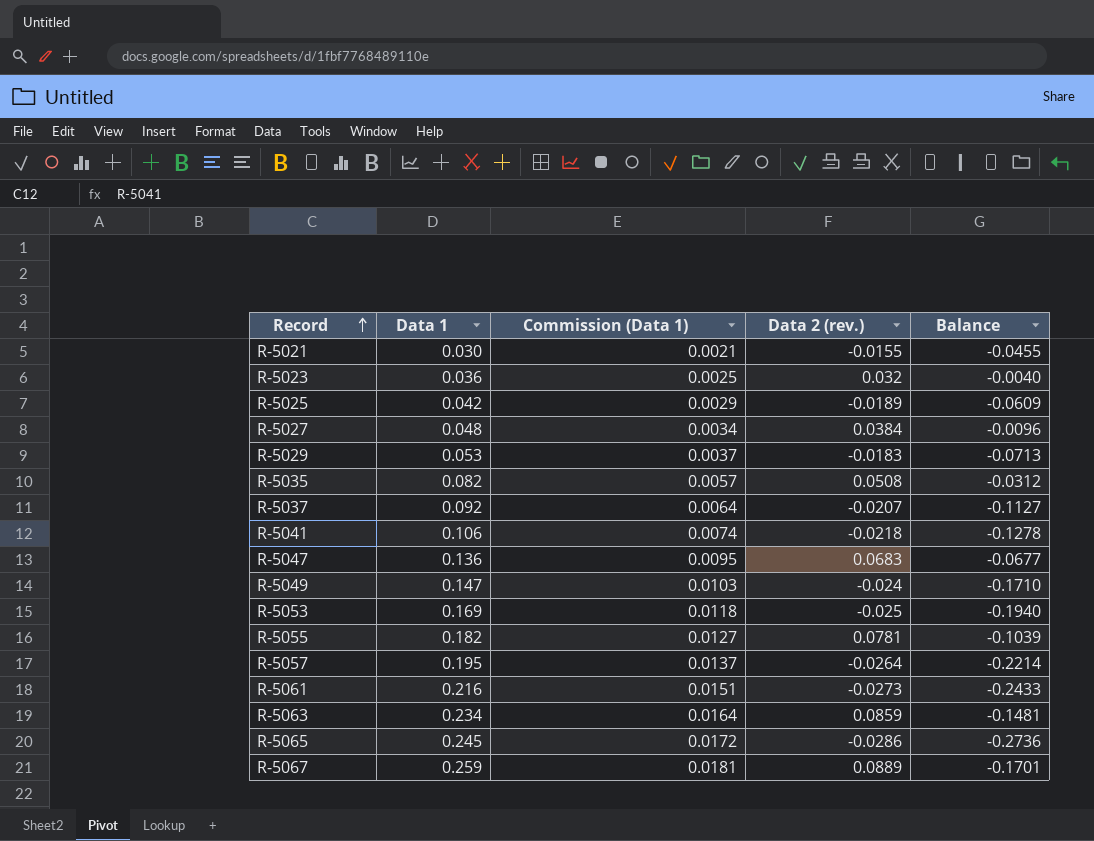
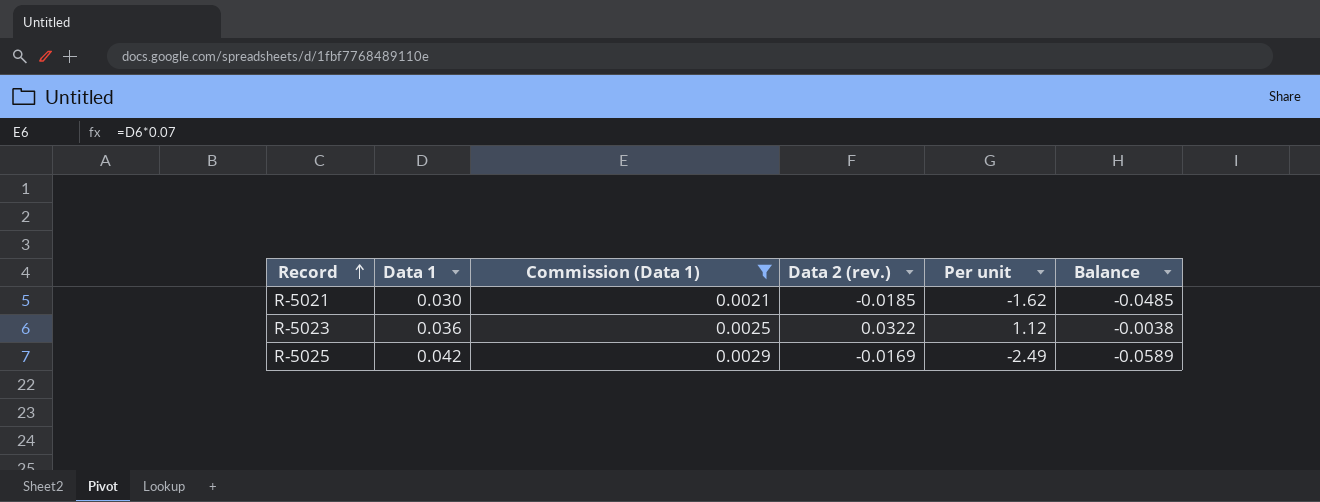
filter: none -> Commission (Data 1) <= 0.0029
column Per unit | formula: none -> [Data 1] / [Data 2 (rev.)]
R-5021 | Data 2 (rev.): -0.0155 -> -0.0185
R-5021 | Balance: -0.0455 -> -0.0485
R-5023 | Data 2 (rev.): 0.032 -> 0.0322
R-5023 | Balance: -0.0040 -> -0.0038
R-5025 | Data 2 (rev.): -0.0189 -> -0.0169
R-5025 | Balance: -0.0609 -> -0.0589

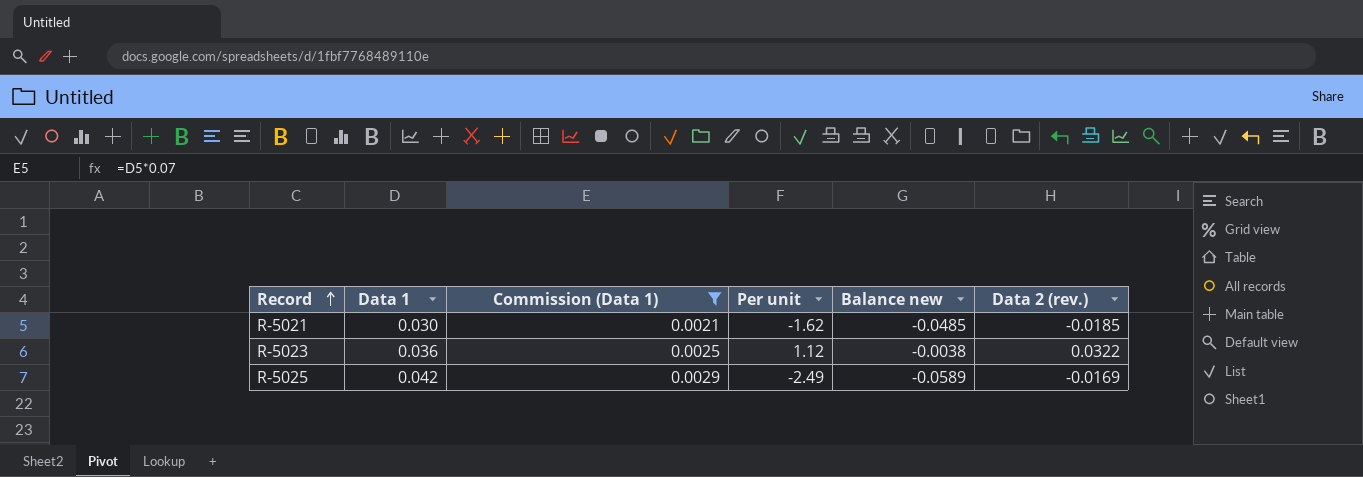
column name: Balance -> Balance new
column Data 2 (rev.) | position: 4 -> 6

